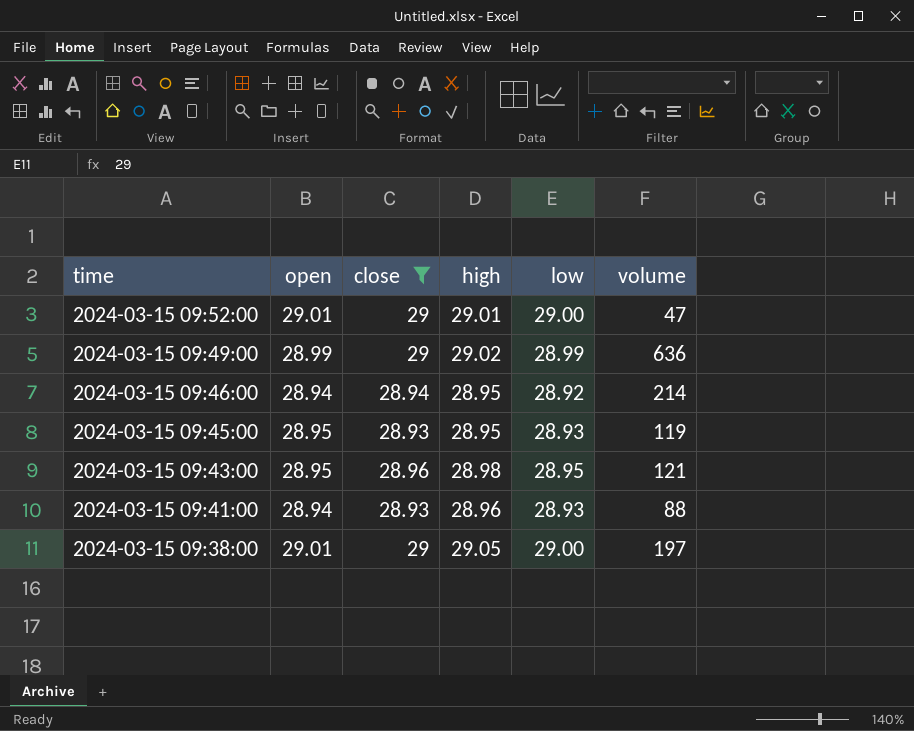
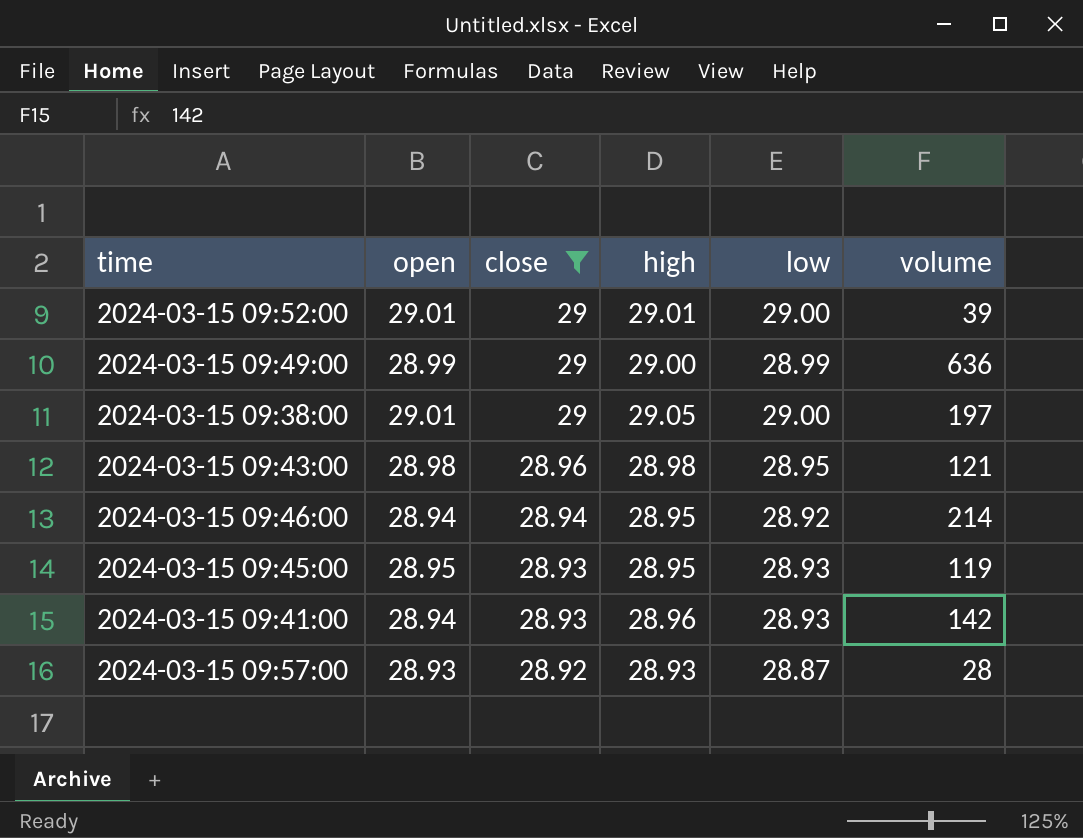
row order: time descending -> close descending
2024-03-15 09:52:00 | volume: 47 -> 39
2024-03-15 09:49:00 | high: 29.02 -> 29.00
2024-03-15 09:43:00 | open: 28.95 -> 28.98
2024-03-15 09:41:00 | volume: 88 -> 142
row 2024-03-15 09:57:00: none -> 28.93 | 28.92 | 28.93 | 28.87 | 28

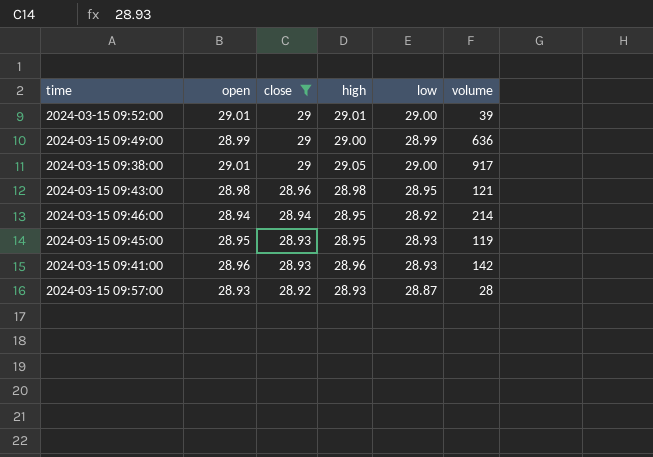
2024-03-15 09:38:00 | volume: 197 -> 917
2024-03-15 09:41:00 | open: 28.94 -> 28.96

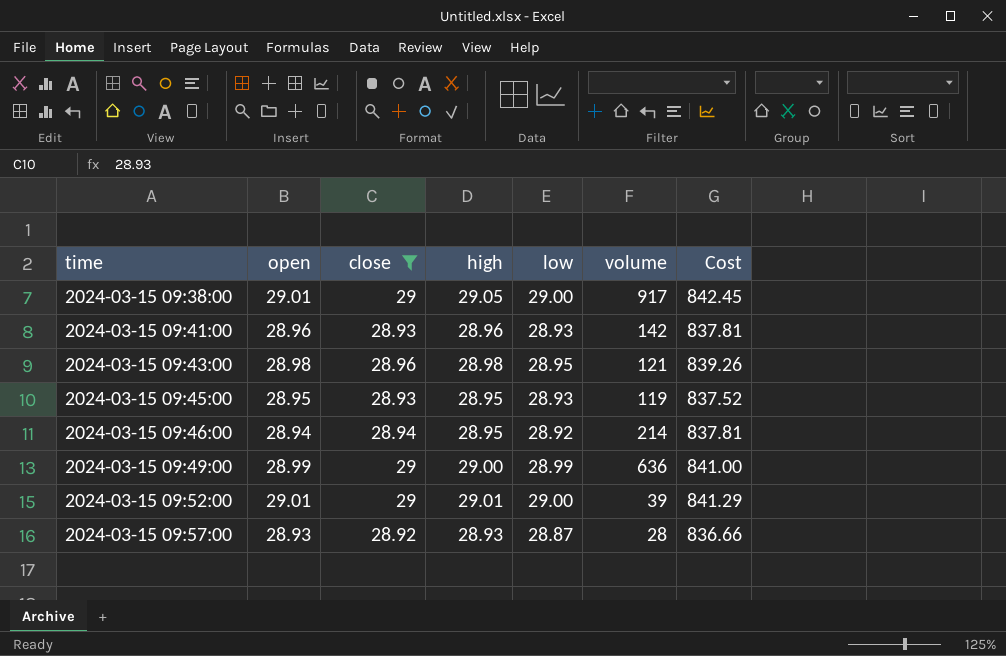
row order: close descending -> time ascending
column Cost | formula: none -> [close] * [high]

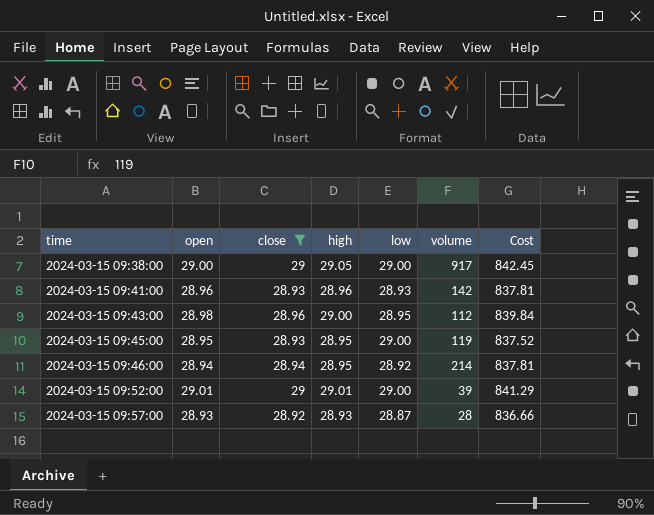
row 2024-03-15 09:49:00: 28.99 | 29 | 29.00 | 28.99 | 636 | 841.00 -> none
2024-03-15 09:38:00 | open: 29.01 -> 29.00
2024-03-15 09:43:00 | high: 28.98 -> 29.00
2024-03-15 09:43:00 | volume: 121 -> 112
2024-03-15 09:43:00 | Cost: 839.26 -> 839.84
2024-03-15 09:45:00 | low: 28.93 -> 29.00

